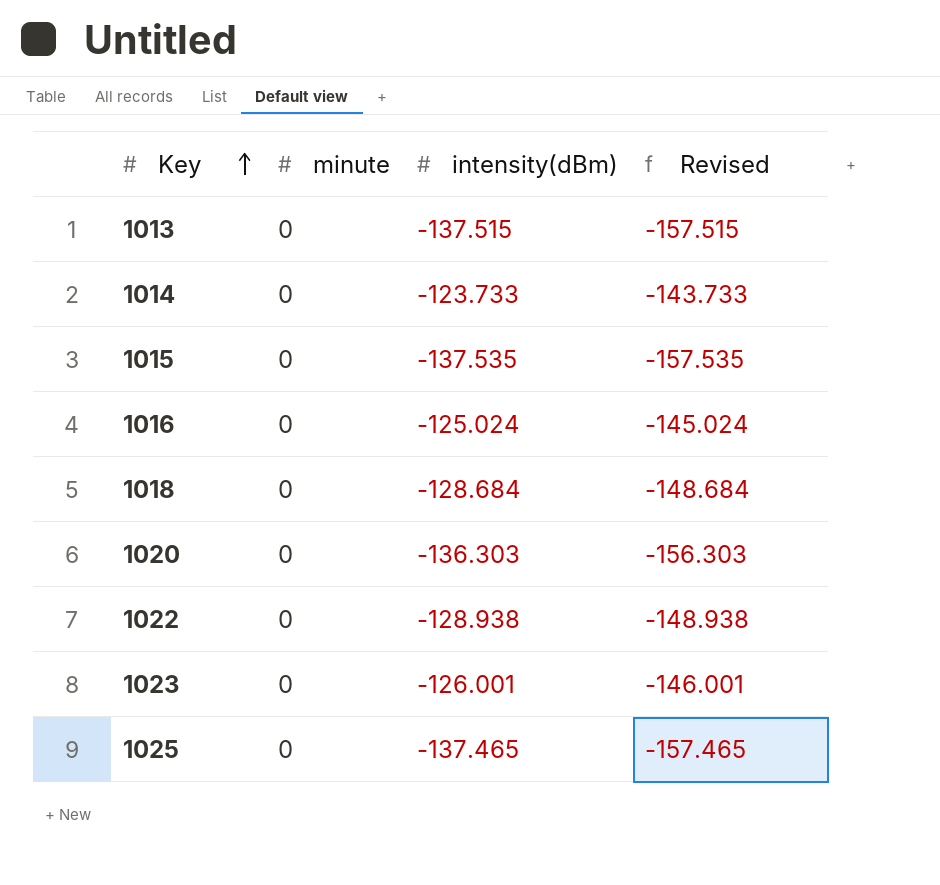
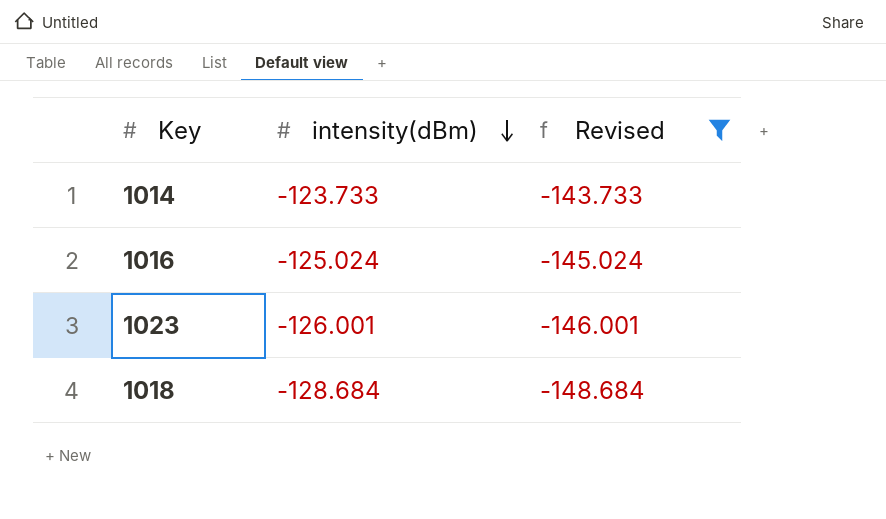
filter: none -> Revised >= -148.684
row order: Key ascending -> intensity(dBm) descending
column minute | position: 2 -> none

